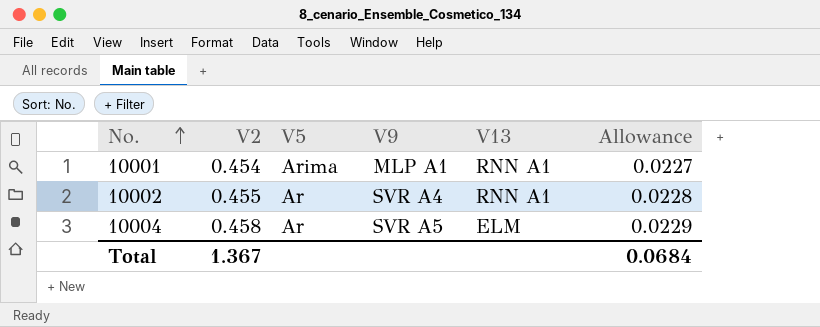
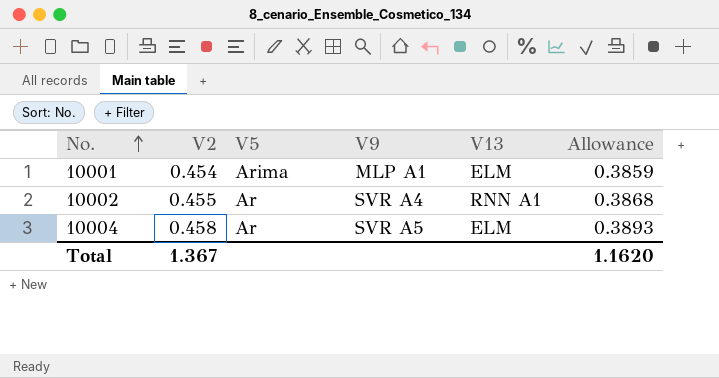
column Allowance | formula: [V2] * 0.05 -> [V2] * 0.85
10001 | V13: RNN A1 -> ELM
Total | Allowance: 0.0684 -> 1.1620

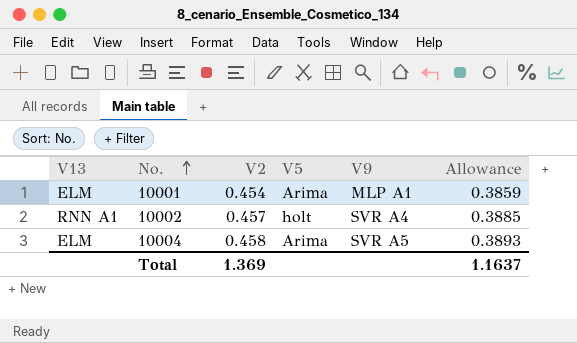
column V13 | position: 5 -> 1
10002 | V2: 0.455 -> 0.457
10002 | V5: Ar -> holt
10002 | Allowance: 0.3868 -> 0.3885
10004 | V5: Ar -> Arima
Total | V2: 1.367 -> 1.369
Total | Allowance: 1.1620 -> 1.1637

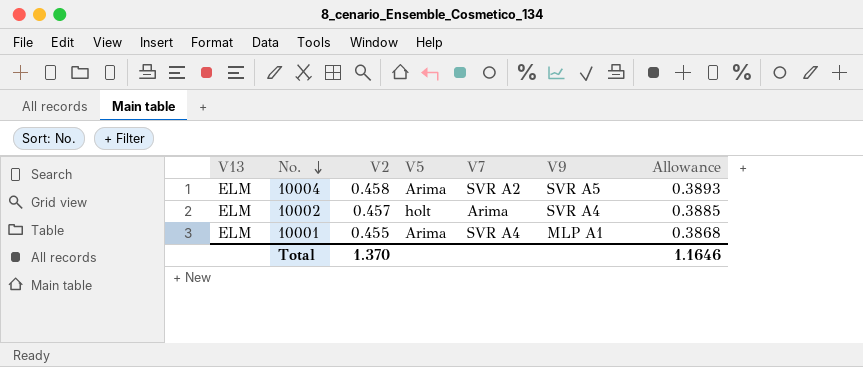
row order: No. ascending -> No. descending
column V7 | position: none -> 5
10002 | V13: RNN A1 -> ELM
10001 | V2: 0.454 -> 0.455
10001 | Allowance: 0.3859 -> 0.3868
Total | V2: 1.369 -> 1.370
Total | Allowance: 1.1637 -> 1.1646

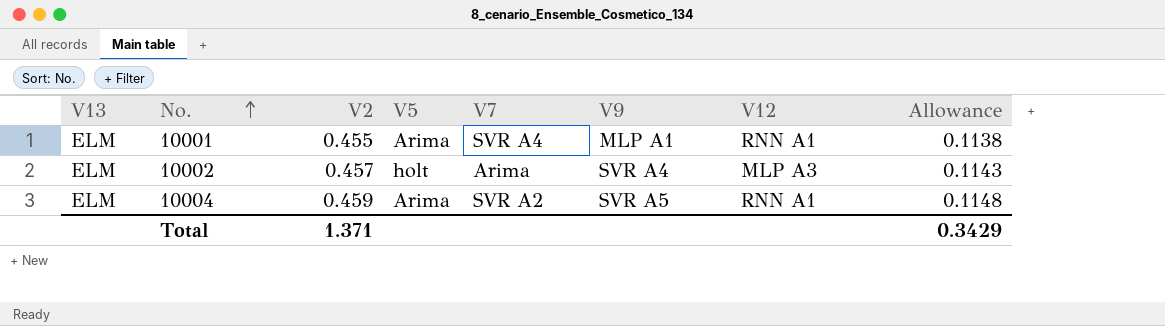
row order: No. descending -> No. ascending
column V12 | position: none -> 7
column Allowance | formula: [V2] * 0.85 -> [V2] * 0.25
10004 | V2: 0.458 -> 0.459
Total | V2: 1.370 -> 1.371
Total | Allowance: 1.1646 -> 0.3429

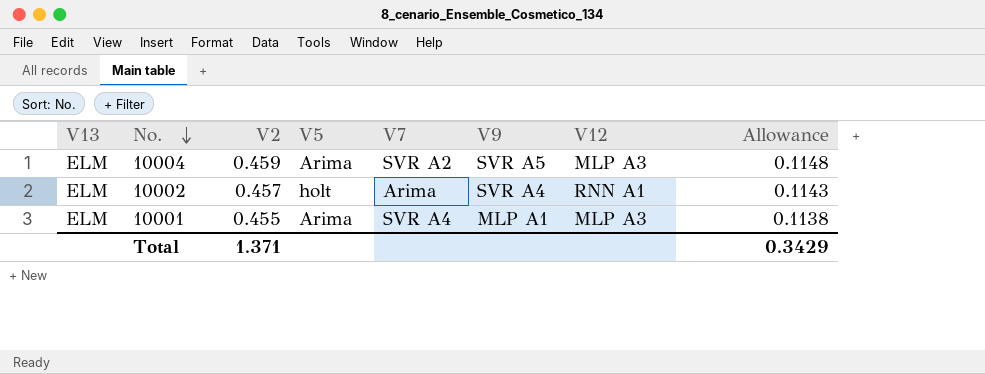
row order: No. ascending -> No. descending
10004 | V12: RNN A1 -> MLP A3
10002 | V12: MLP A3 -> RNN A1
10001 | V12: RNN A1 -> MLP A3

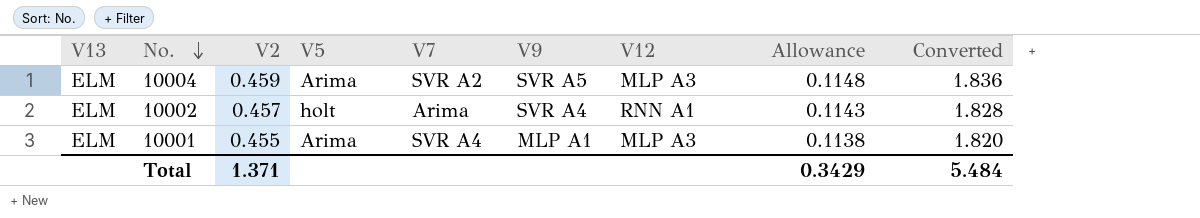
column Converted | formula: none -> [V2] * 4

